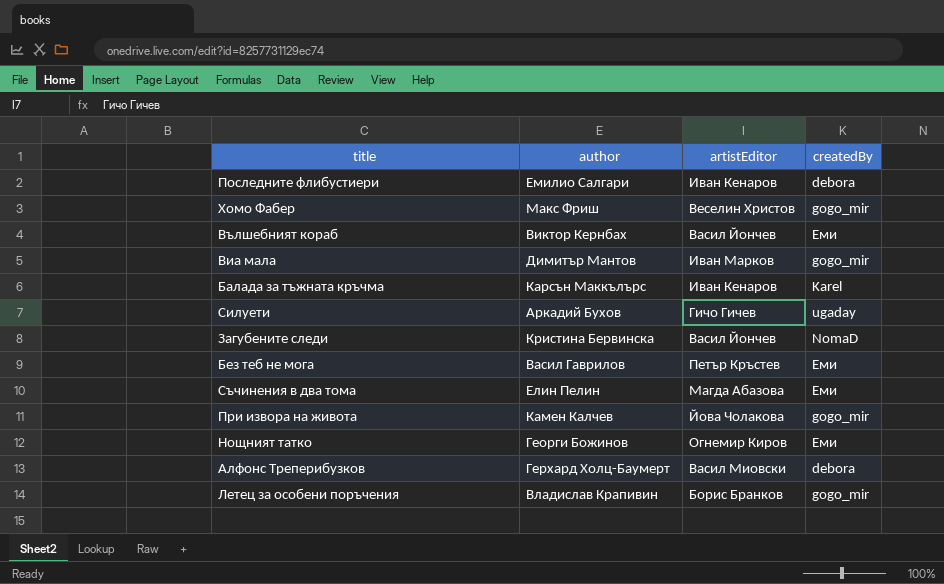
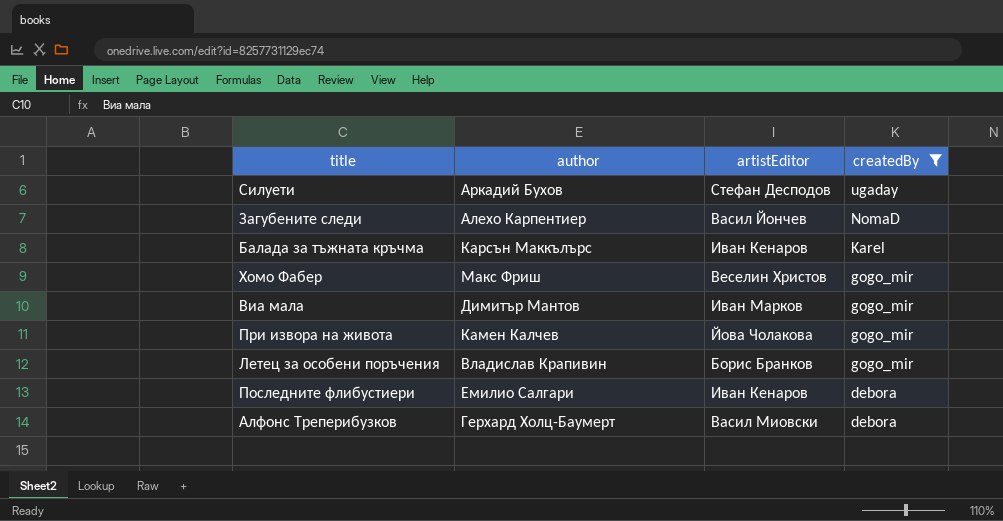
filter: none -> createdBy != Еми
row order: none -> createdBy descending
Силуети | artistEditor: Гичо Гичев -> Стефан Десподов
Загубените следи | author: Кристина Бервинска -> Алехо Карпентиер

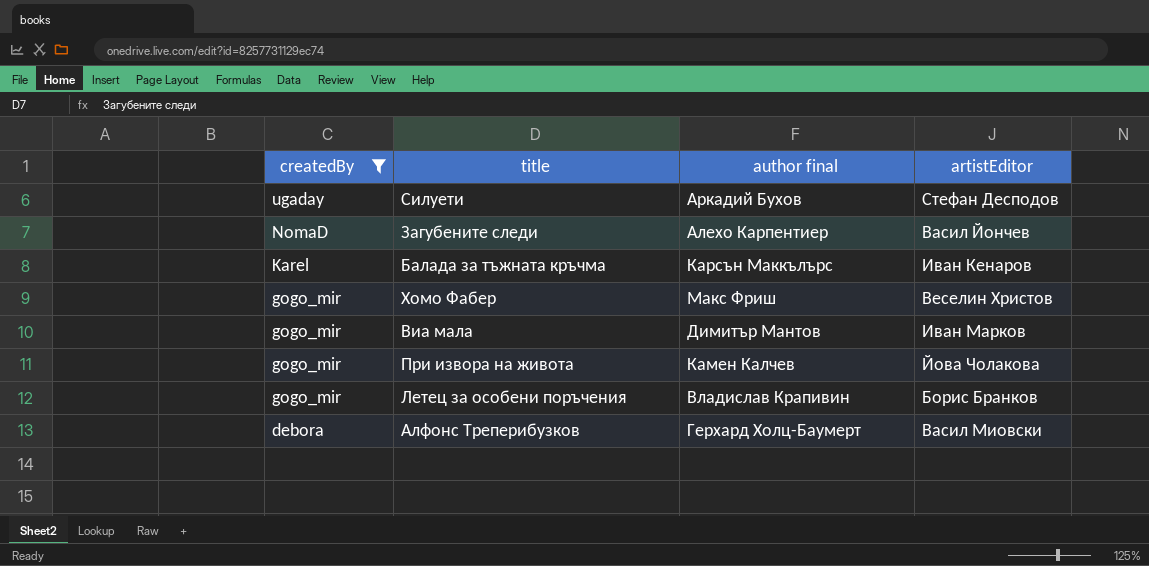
column createdBy | position: 4 -> 1
column name: author -> author final
row Последните флибустиери: Емилио Салгари | Иван Кенаров | debora -> none

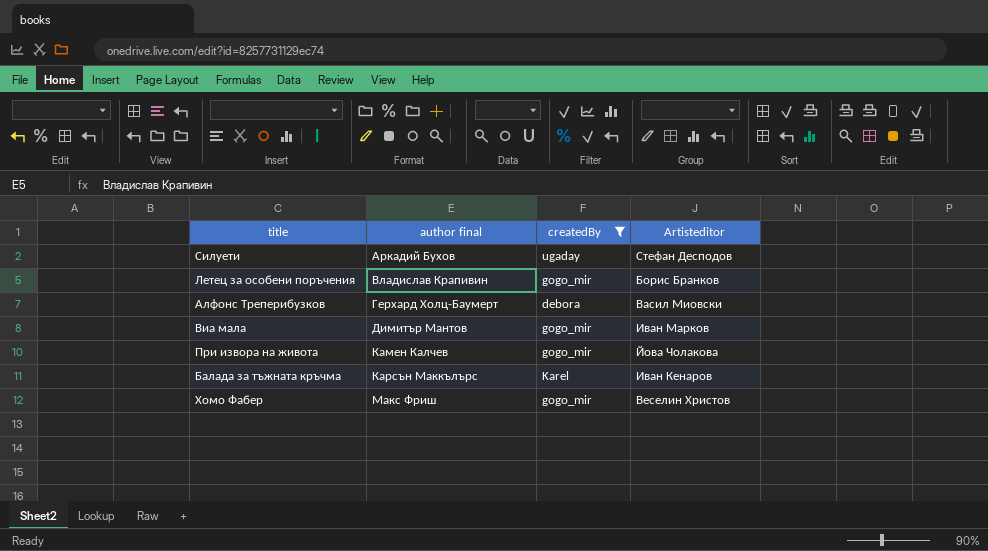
row order: createdBy descending -> author final ascending
column createdBy | position: 1 -> 3
column name: artistEditor -> Artisteditor
row Загубените следи: NomaD | Алехо Карпентиер | Васил Йончев -> none

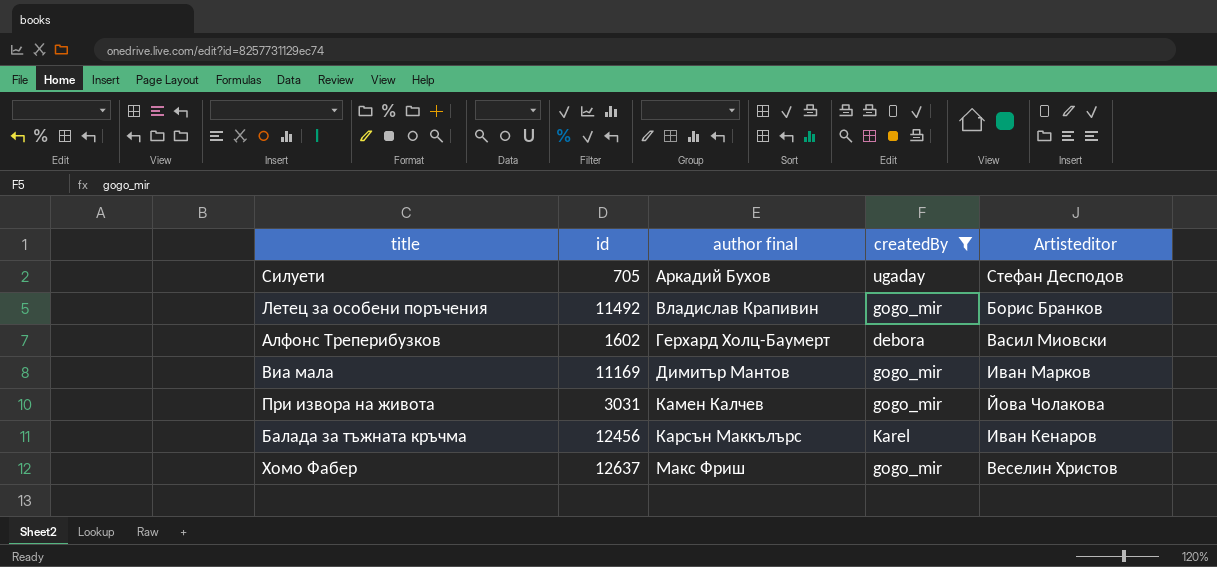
column id | position: none -> 2

